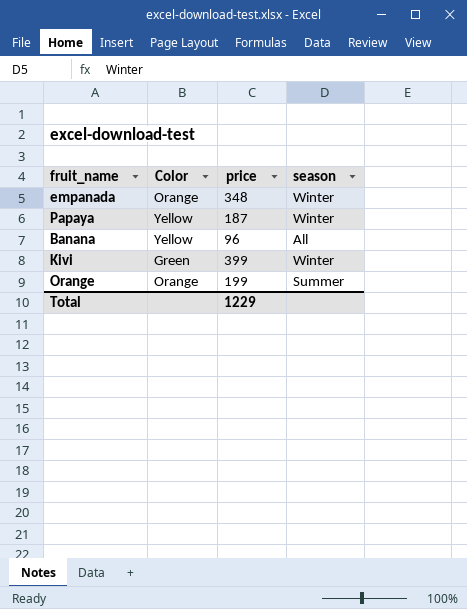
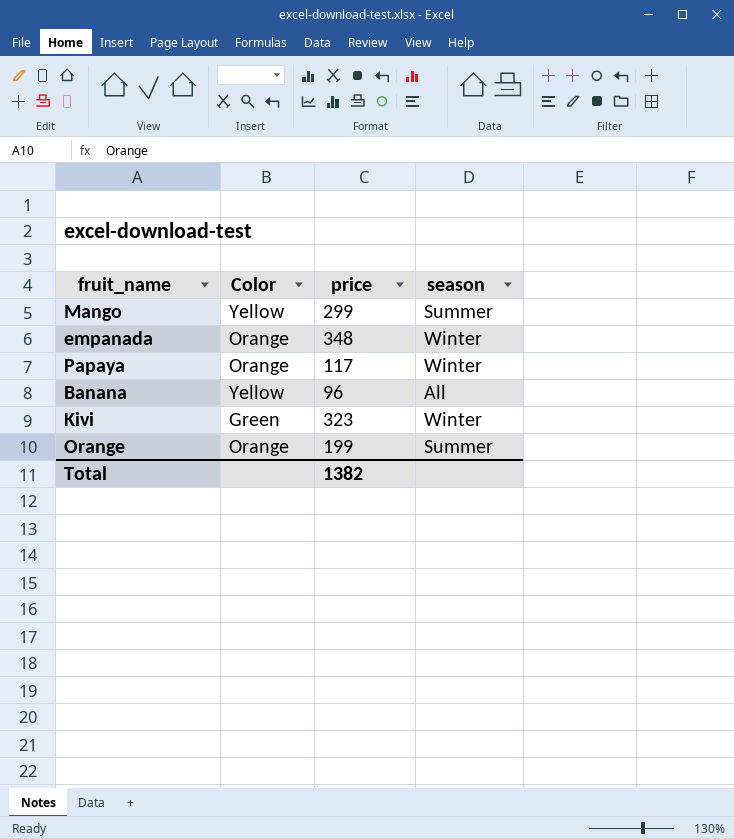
row Mango: none -> Yellow | 299 | Summer
Papaya | Color: Yellow -> Orange
Papaya | price: 187 -> 117
Kivi | price: 399 -> 323
Total | price: 1229 -> 1382

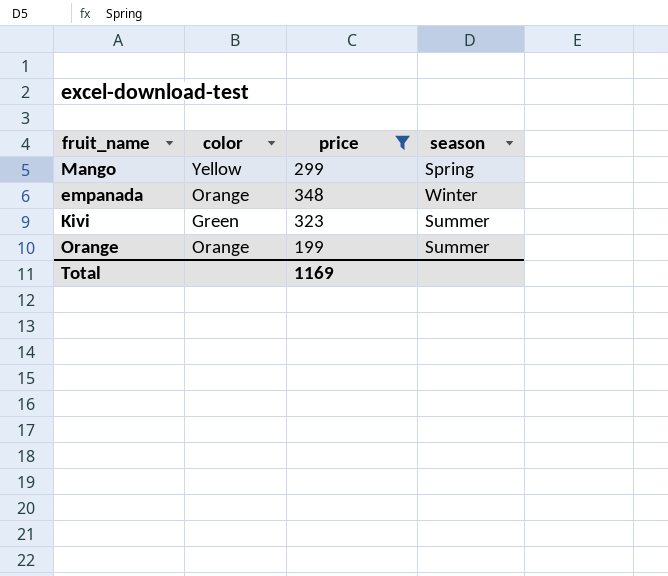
filter: none -> price >= 199
column name: Color -> color
Mango | season: Summer -> Spring
Kivi | season: Winter -> Summer
Total | price: 1382 -> 1169

